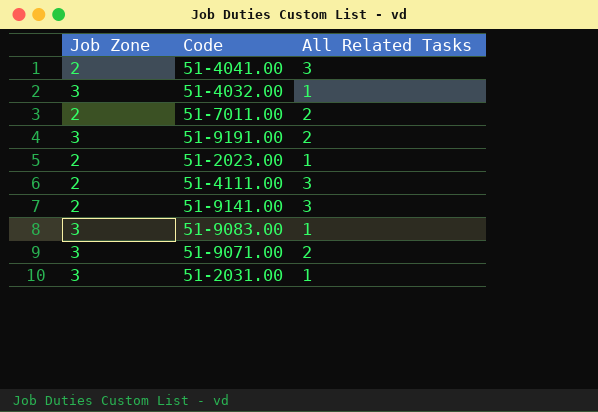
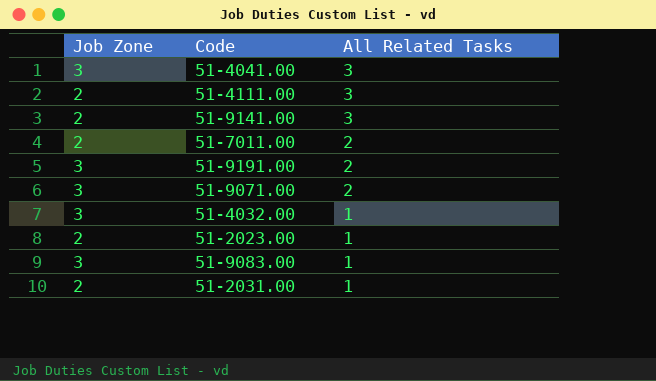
row order: none -> All Related Tasks descending
51-4041.00 | Job Zone: 2 -> 3
51-2031.00 | Job Zone: 3 -> 2

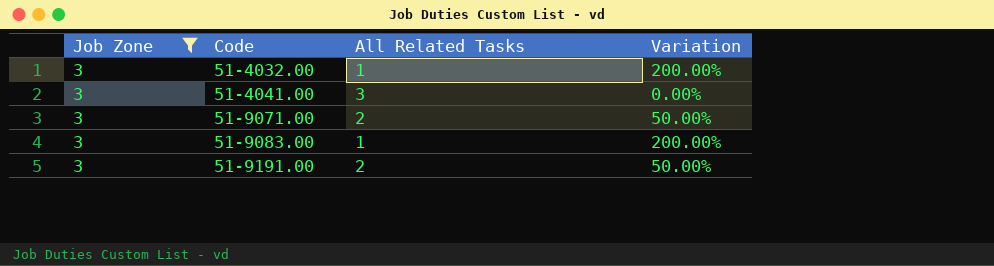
filter: none -> Job Zone = 3
row order: All Related Tasks descending -> Code ascending
column Variation | formula: none -> ([Job Zone] - [All Related Tasks]) / [All Related Tasks]

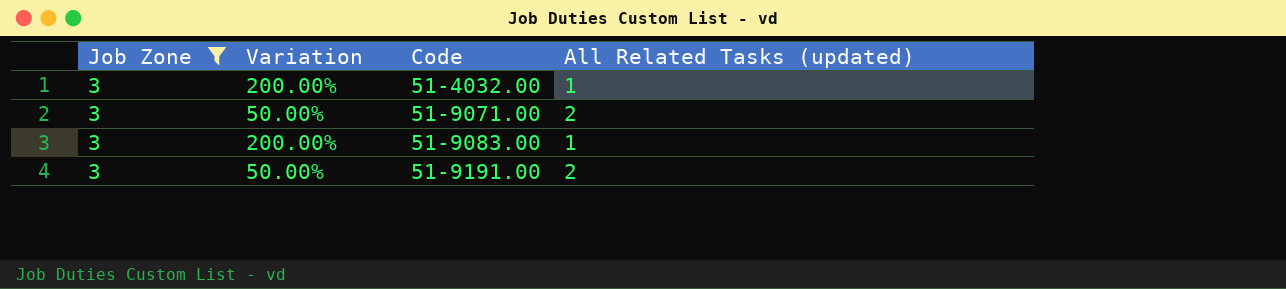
column Variation | position: 4 -> 2
column name: All Related Tasks -> All Related Tasks (updated)
row 51-4041.00: 3 | 3 | 0.00% -> none

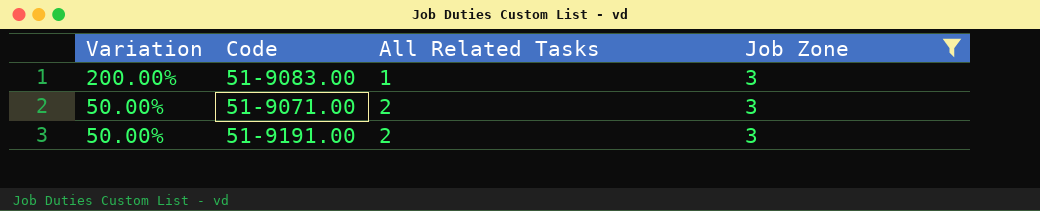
row order: Code ascending -> Variation descending
column name: All Related Tasks (updated) -> All Related Tasks
column Job Zone | position: 1 -> 4
row 51-4032.00: 3 | 200.00% | 1 -> none

